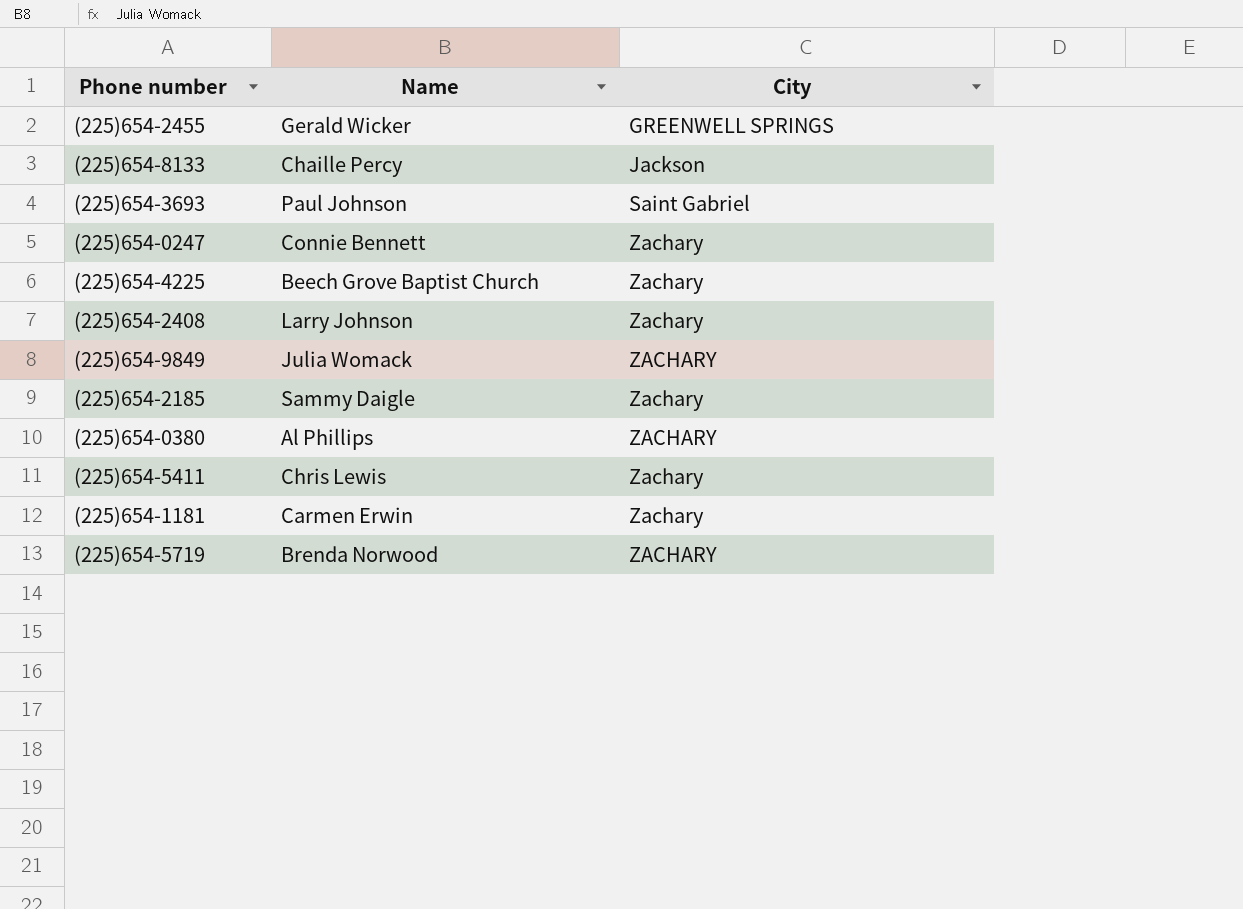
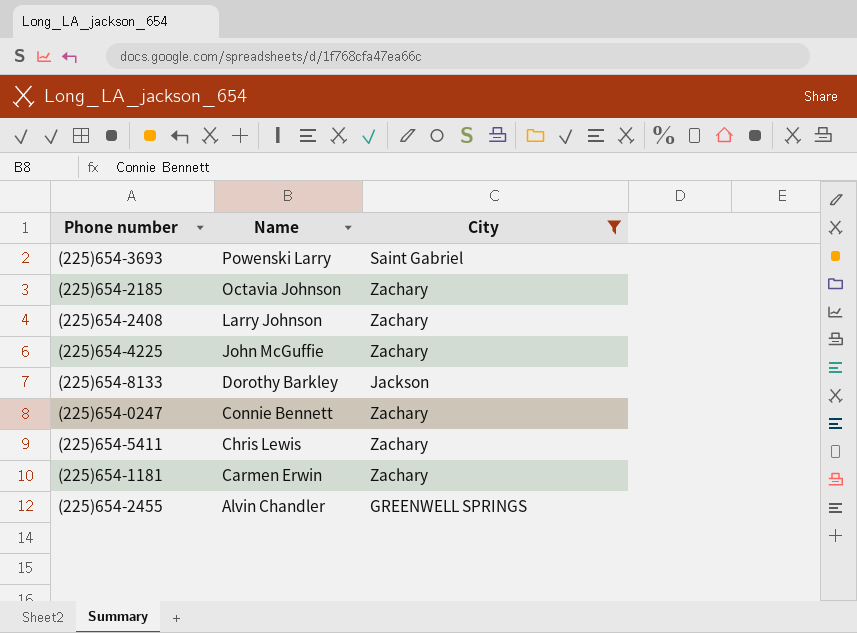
filter: none -> City != ZACHARY
row order: City ascending -> Name descending
(225)654-3693 | Name: Paul Johnson -> Powenski Larry
(225)654-2185 | Name: Sammy Daigle -> Octavia Johnson
(225)654-4225 | Name: Beech Grove Baptist Church -> John McGuffie
(225)654-8133 | Name: Chaille Percy -> Dorothy Barkley
(225)654-2455 | Name: Gerald Wicker -> Alvin Chandler

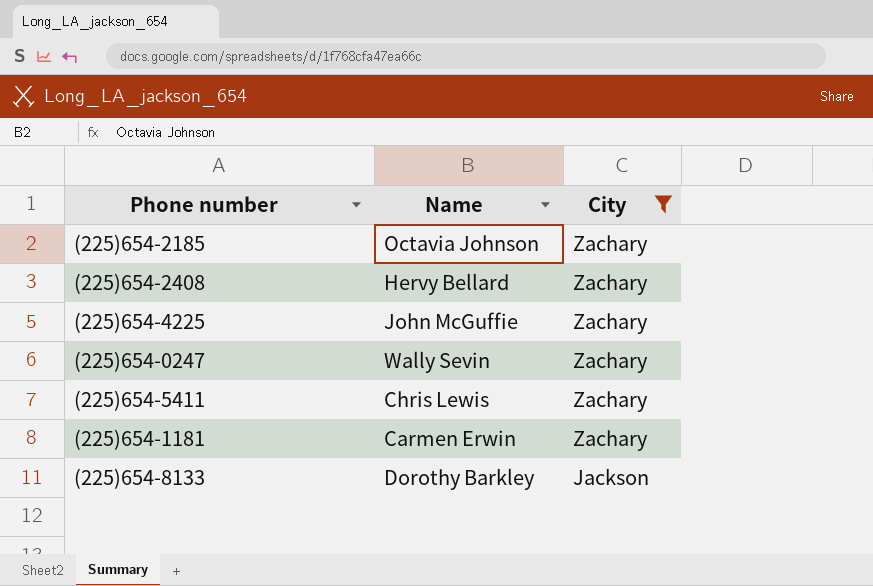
row order: Name descending -> City descending
row (225)654-3693: Powenski Larry | Saint Gabriel -> none
row (225)654-2455: Alvin Chandler | GREENWELL SPRINGS -> none
(225)654-2408 | Name: Larry Johnson -> Hervy Bellard
(225)654-0247 | Name: Connie Bennett -> Wally Sevin

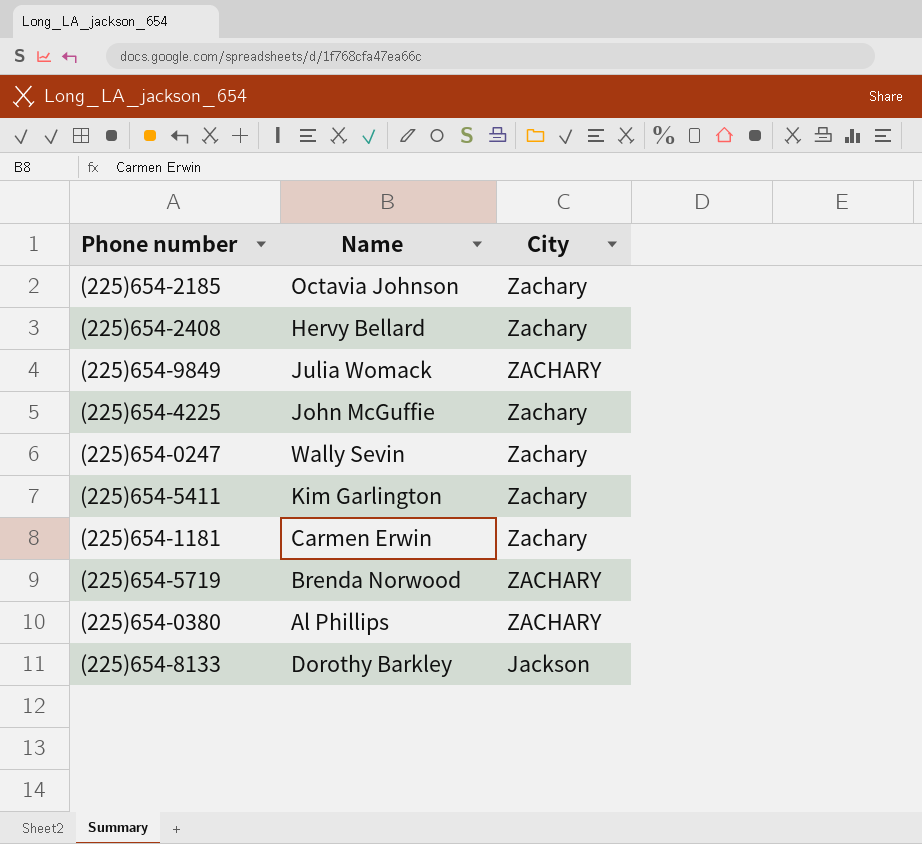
filter: City != ZACHARY -> none
(225)654-5411 | Name: Chris Lewis -> Kim Garlington

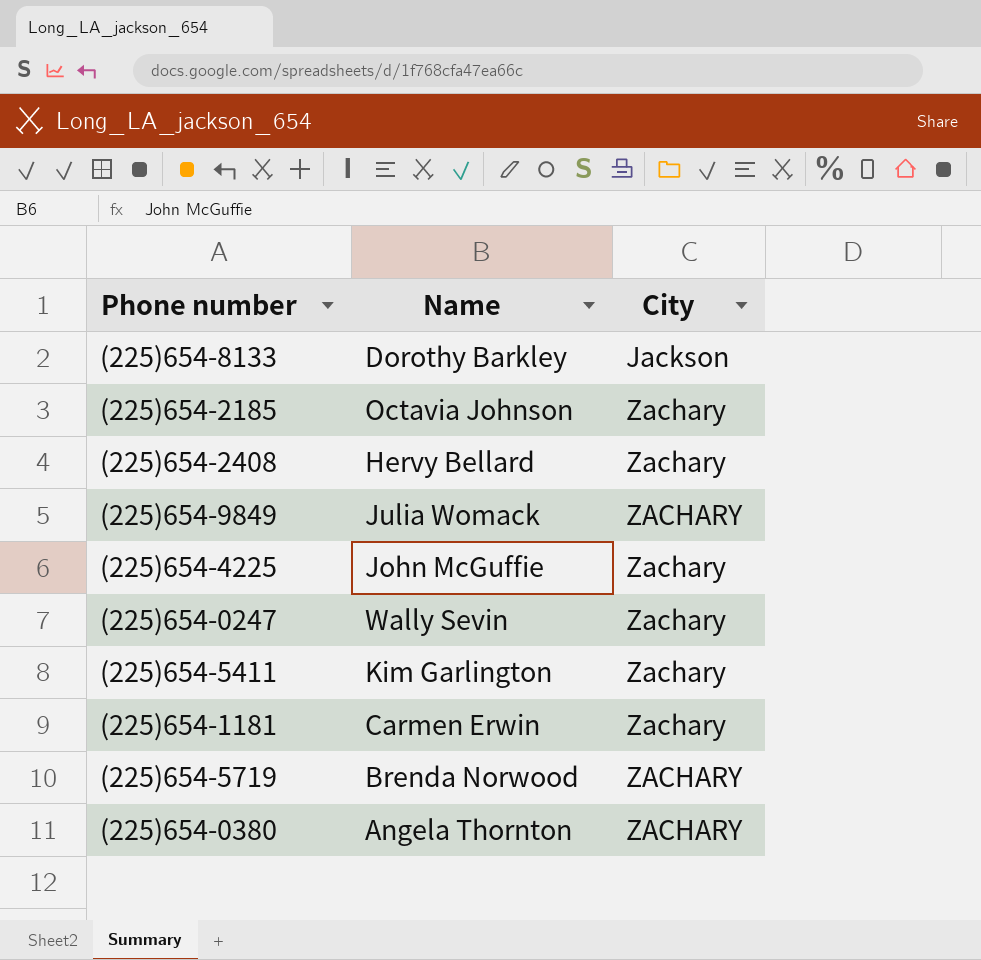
row order: City descending -> City ascending
(225)654-0380 | Name: Al Phillips -> Angela Thornton

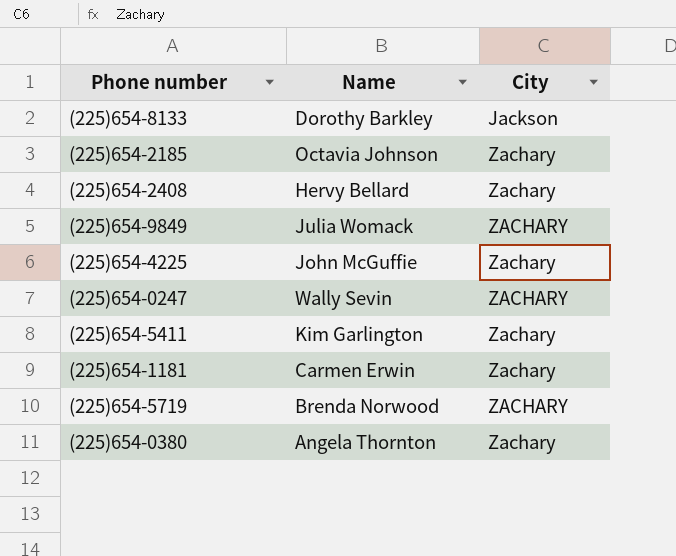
(225)654-0247 | City: Zachary -> ZACHARY
(225)654-0380 | City: ZACHARY -> Zachary

